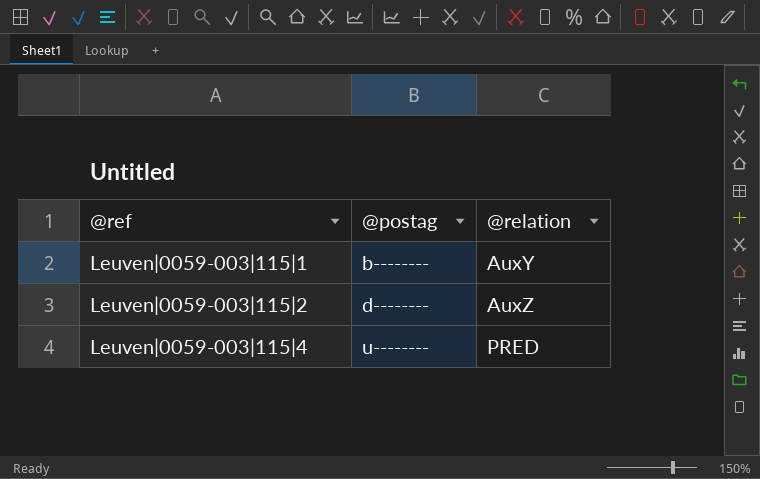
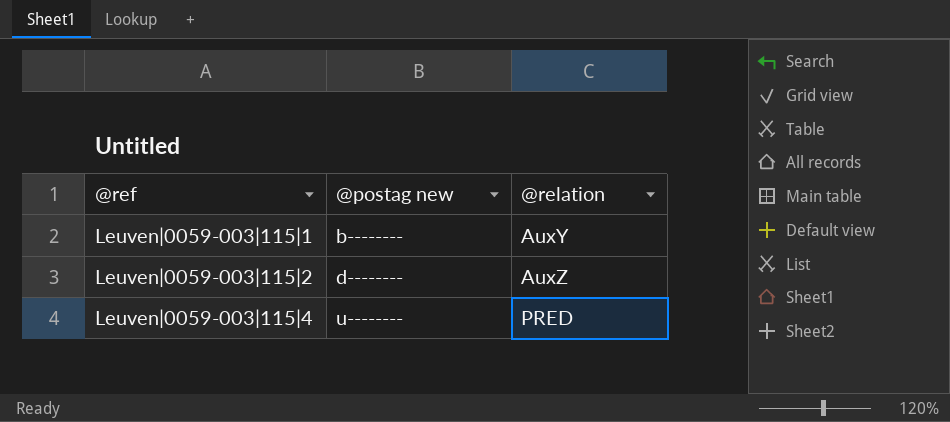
column name: @postag -> @postag new

